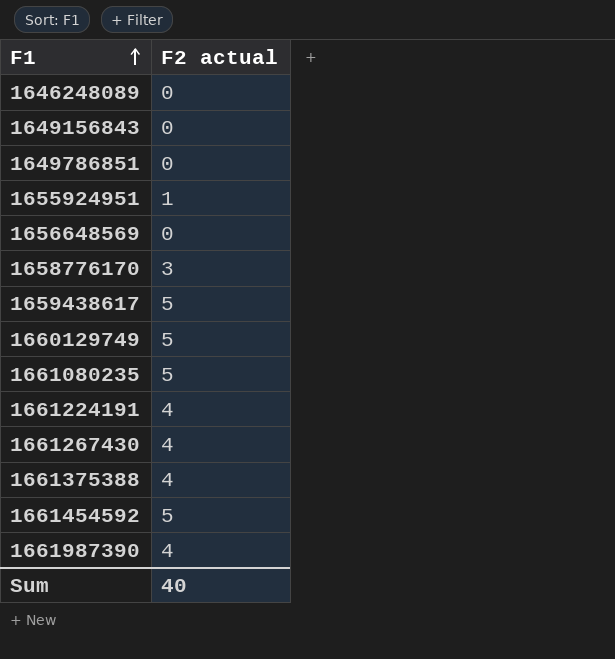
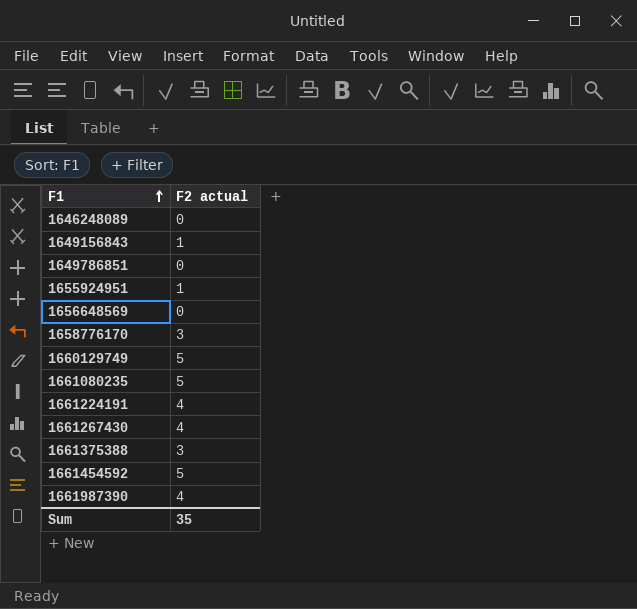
row 1659438617: 5 -> none
1649156843 | F2 actual: 0 -> 1
1661375388 | F2 actual: 4 -> 3
Sum | F2 actual: 40 -> 35

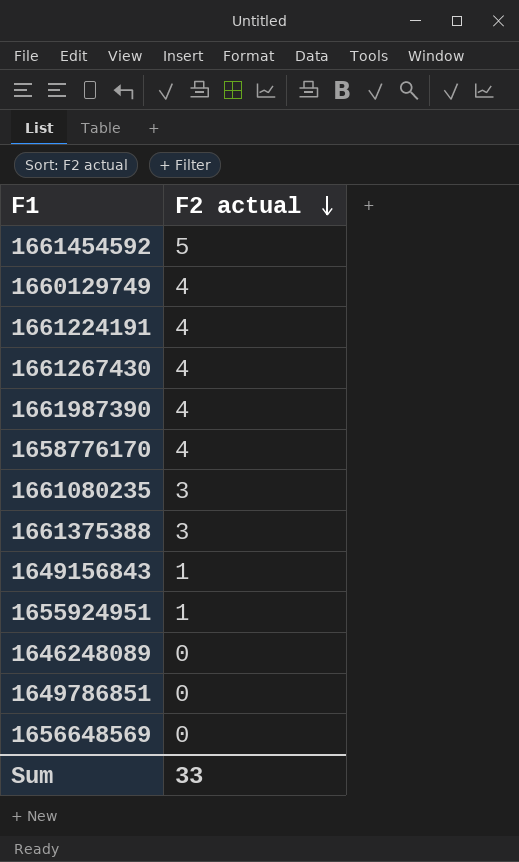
row order: F1 ascending -> F2 actual descending
1660129749 | F2 actual: 5 -> 4
1658776170 | F2 actual: 3 -> 4
1661080235 | F2 actual: 5 -> 3
Sum | F2 actual: 35 -> 33

